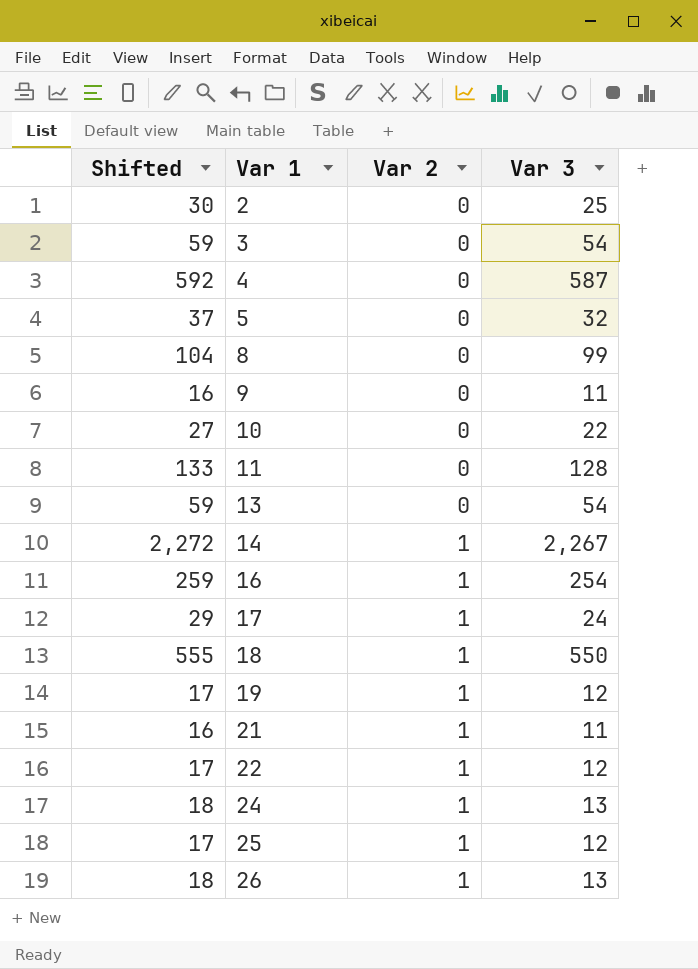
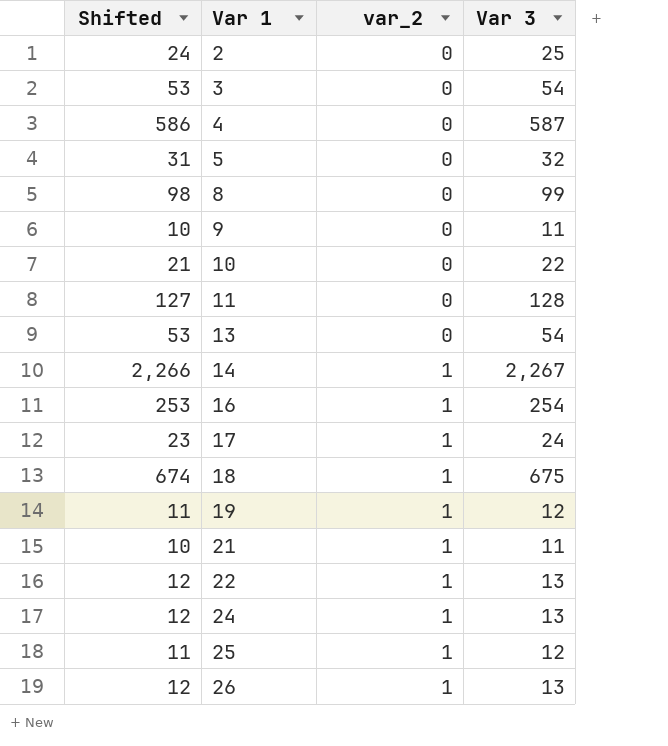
column Shifted | formula: [Var 3] + 5 -> [Var 3] - 1
column name: Var 2 -> var_2
18 | Var 3: 550 -> 675
22 | Var 3: 12 -> 13

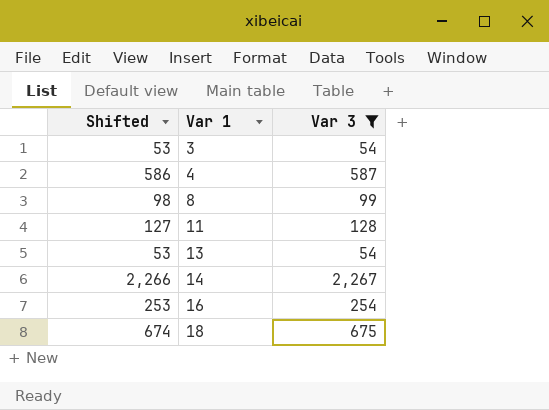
filter: none -> Var 3 >= 54
column var_2 | position: 3 -> none

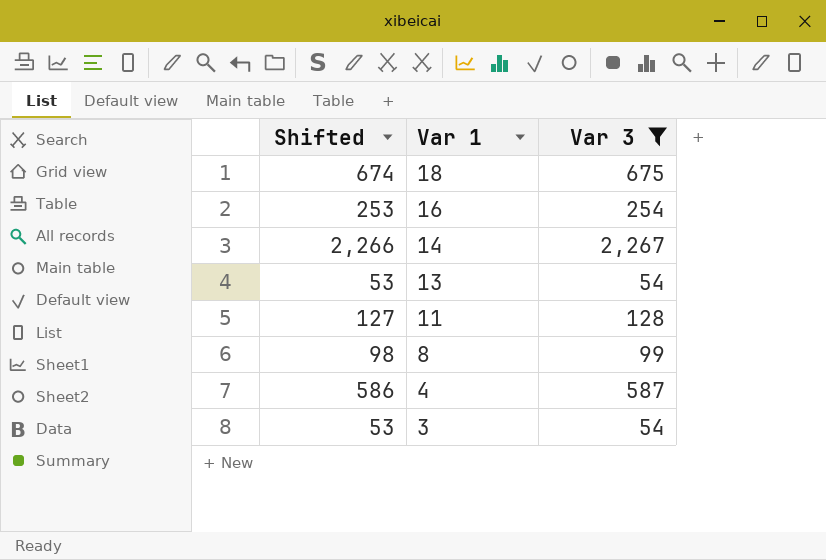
row order: Var 1 ascending -> Var 1 descending

